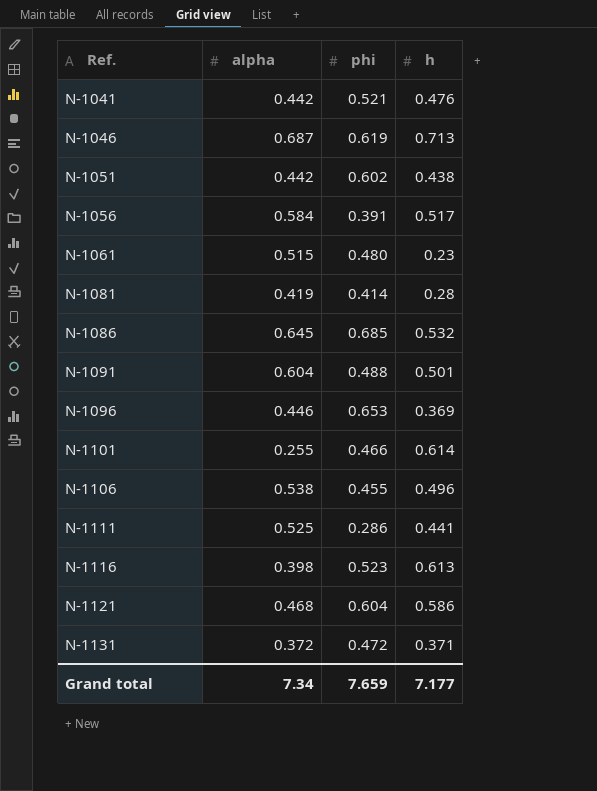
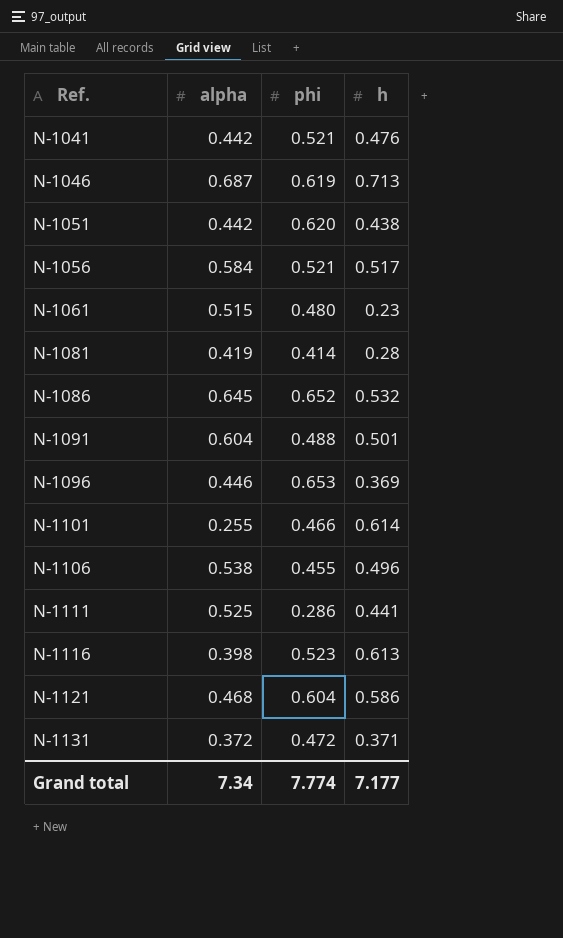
N-1051 | phi: 0.602 -> 0.620
N-1056 | phi: 0.391 -> 0.521
N-1086 | phi: 0.685 -> 0.652
Grand total | phi: 7.659 -> 7.774

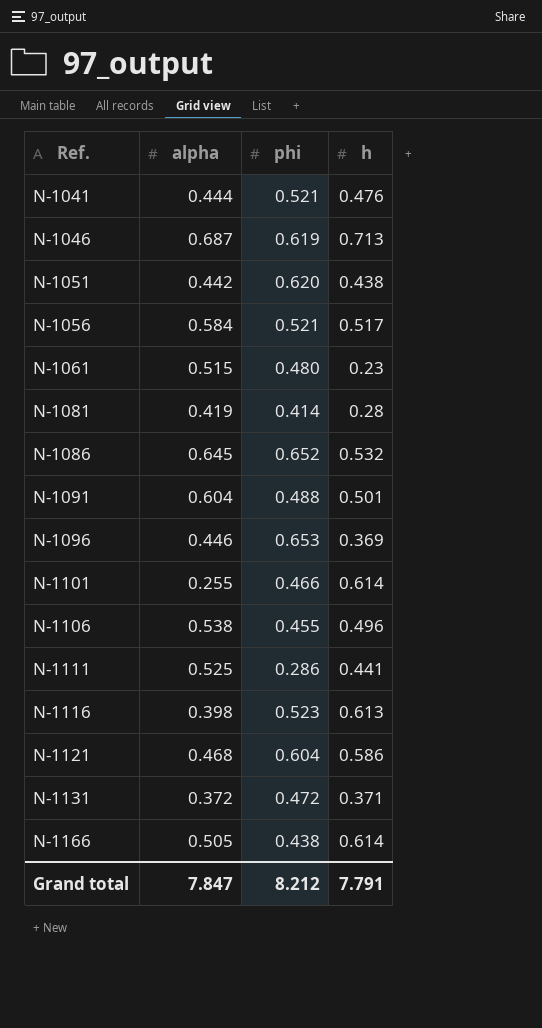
N-1041 | alpha: 0.442 -> 0.444
row N-1166: none -> 0.505 | 0.438 | 0.614
Grand total | alpha: 7.34 -> 7.847
Grand total | phi: 7.774 -> 8.212
Grand total | h: 7.177 -> 7.791

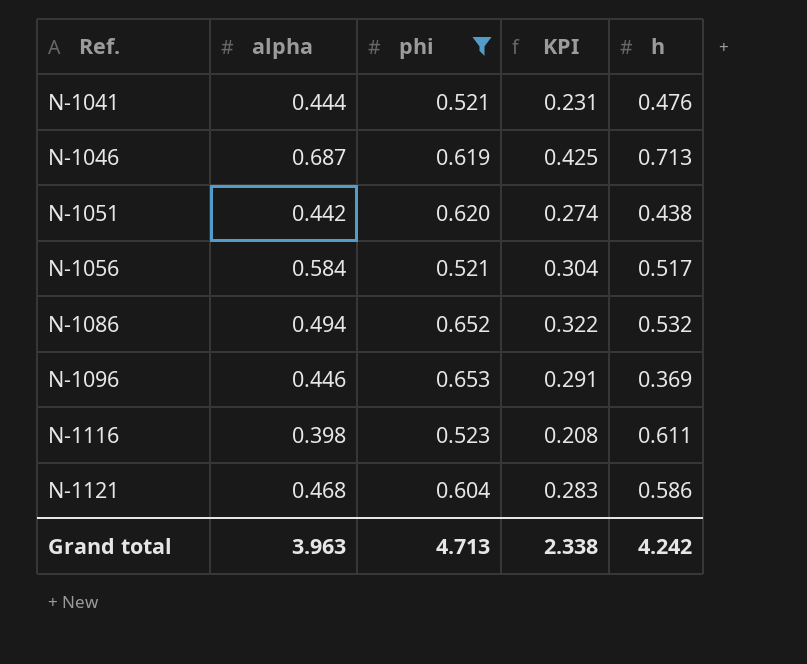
filter: none -> phi >= 0.521
column KPI | formula: none -> [alpha] * [phi]
N-1086 | alpha: 0.645 -> 0.494
N-1116 | h: 0.613 -> 0.611
Grand total | alpha: 7.847 -> 3.963
Grand total | phi: 8.212 -> 4.713
Grand total | h: 7.791 -> 4.242

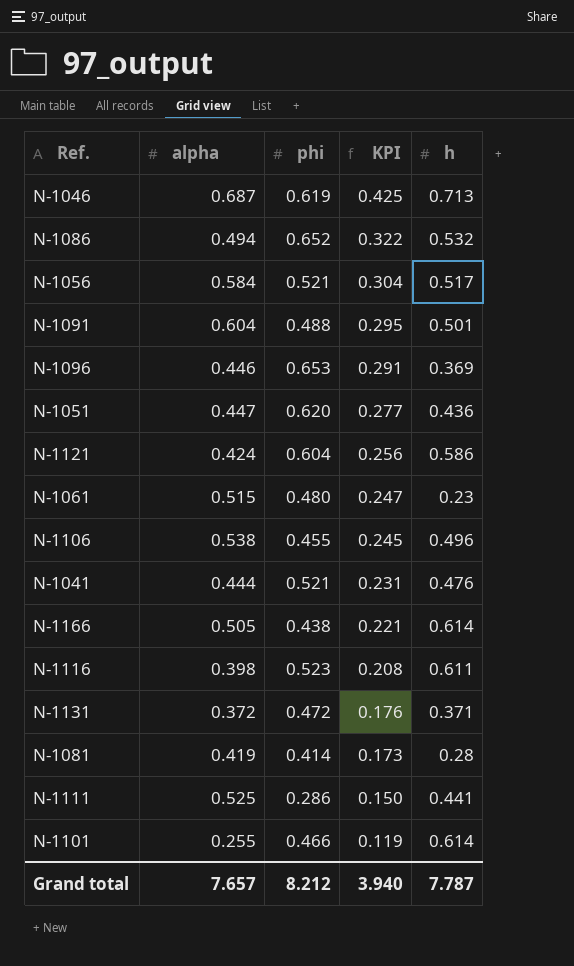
filter: phi >= 0.521 -> none
row order: Ref. ascending -> KPI descending
N-1051 | alpha: 0.442 -> 0.447
N-1051 | KPI: 0.274 -> 0.277
N-1051 | h: 0.438 -> 0.436
N-1121 | alpha: 0.468 -> 0.424
N-1121 | KPI: 0.283 -> 0.256
Grand total | alpha: 3.963 -> 7.657
Grand total | phi: 4.713 -> 8.212
Grand total | KPI: 2.338 -> 3.940
Grand total | h: 4.242 -> 7.787

